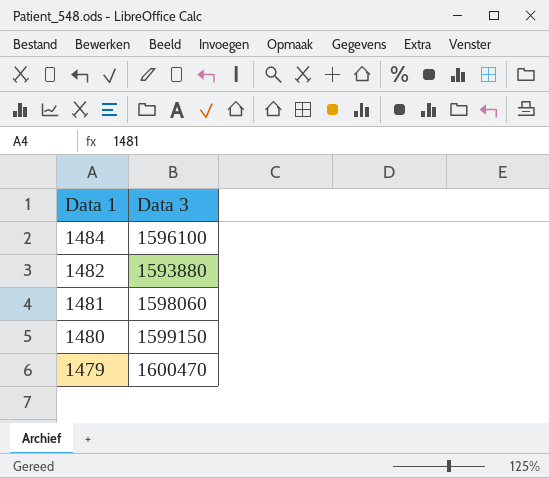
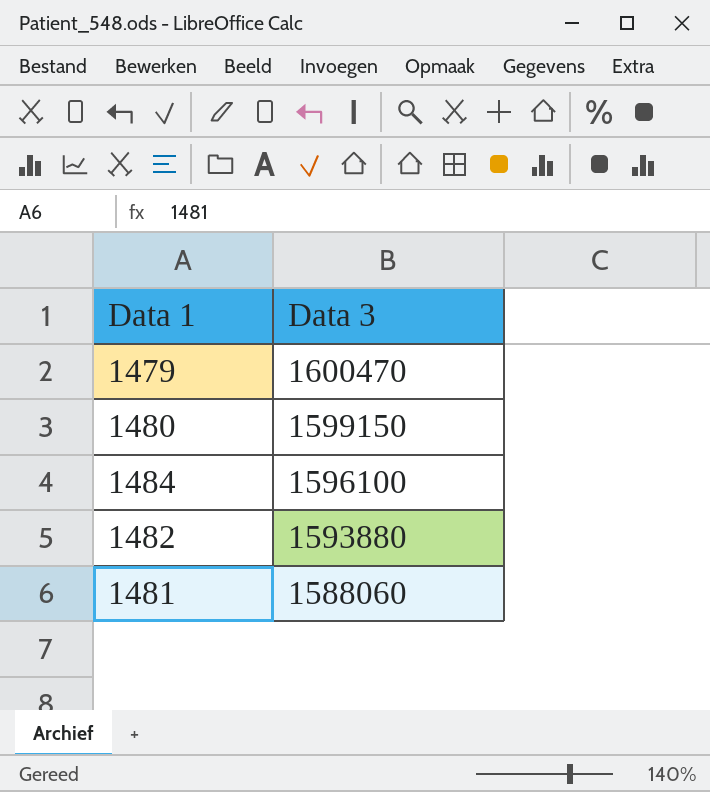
row order: Data 1 descending -> Data 3 descending
1481 | Data 3: 1598060 -> 1588060

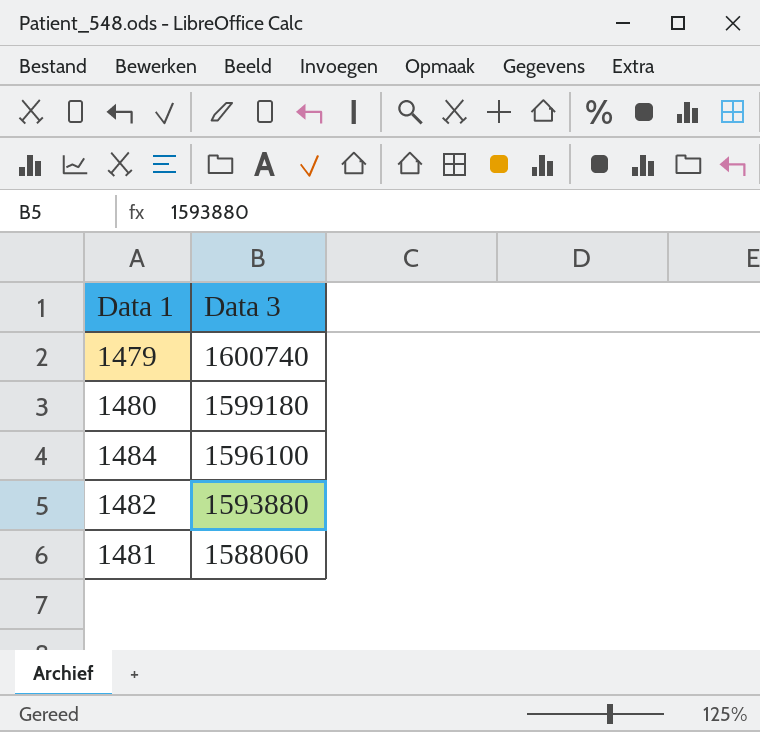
1479 | Data 3: 1600470 -> 1600740
1480 | Data 3: 1599150 -> 1599180

